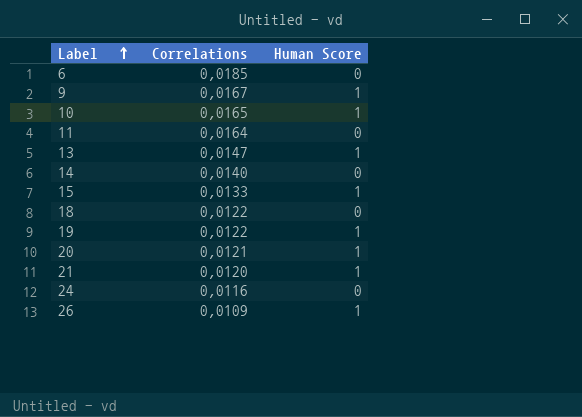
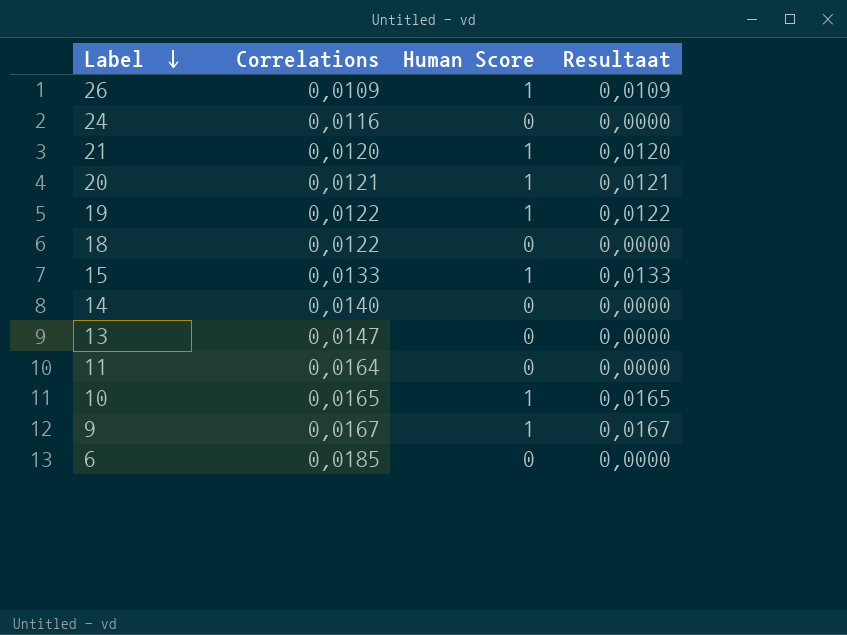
row order: Label ascending -> Label descending
column Resultaat | formula: none -> [Correlations] * [Human Score]
13 | Human Score: 1 -> 0

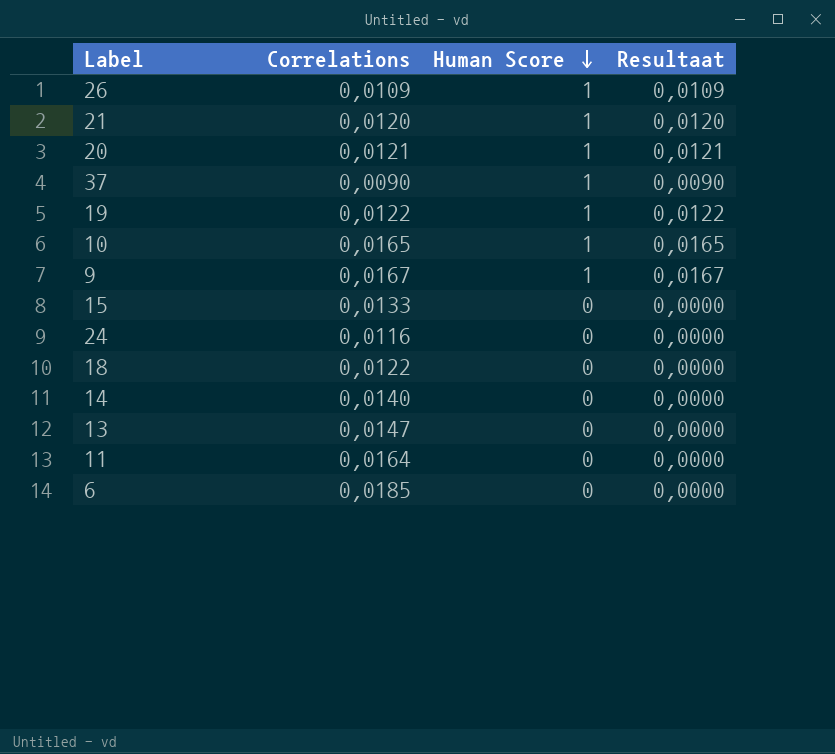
row order: Label descending -> Human Score descending
row 37: none -> 0,0090 | 1 | 0,0090
15 | Human Score: 1 -> 0
15 | Resultaat: 0,0133 -> 0,0000

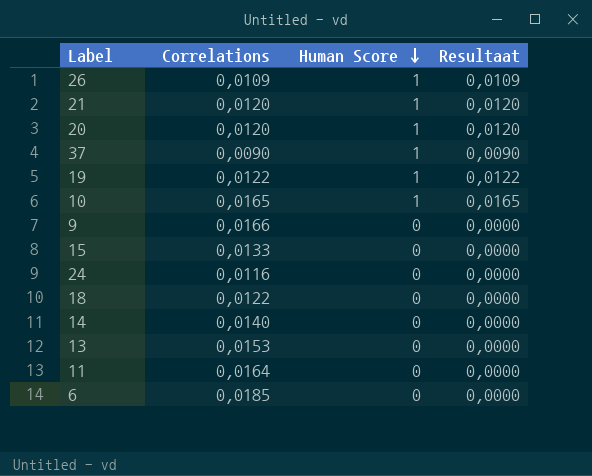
20 | Correlations: 0,0121 -> 0,0120
20 | Resultaat: 0,0121 -> 0,0120
9 | Correlations: 0,0167 -> 0,0166
9 | Human Score: 1 -> 0
9 | Resultaat: 0,0167 -> 0,0000
13 | Correlations: 0,0147 -> 0,0153

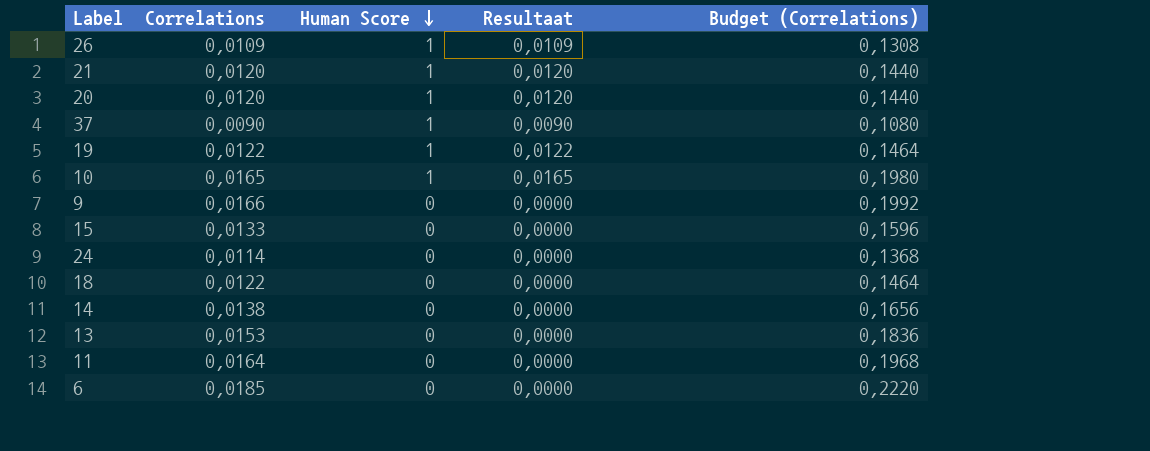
column Budget (Correlations) | formula: none -> [Correlations] * 12
24 | Correlations: 0,0116 -> 0,0114
14 | Correlations: 0,0140 -> 0,0138

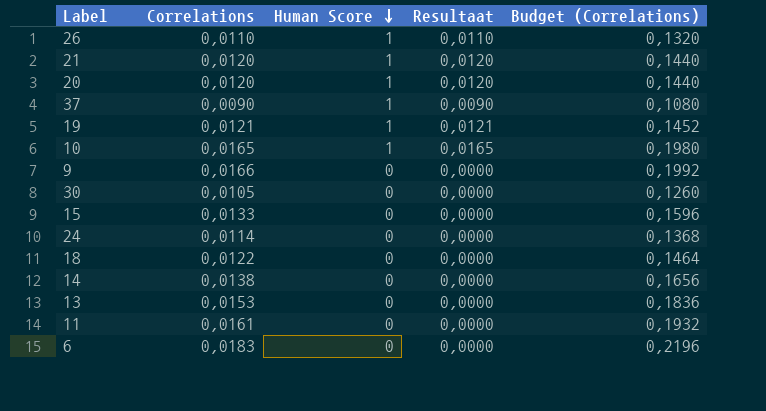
26 | Correlations: 0,0109 -> 0,0110
26 | Resultaat: 0,0109 -> 0,0110
26 | Budget (Correlations): 0,1308 -> 0,1320
19 | Correlations: 0,0122 -> 0,0121
19 | Resultaat: 0,0122 -> 0,0121
19 | Budget (Correlations): 0,1464 -> 0,1452
row 30: none -> 0,0105 | 0 | 0,0000 | 0,1260
11 | Correlations: 0,0164 -> 0,0161
11 | Budget (Correlations): 0,1968 -> 0,1932
6 | Correlations: 0,0185 -> 0,0183
6 | Budget (Correlations): 0,2220 -> 0,2196

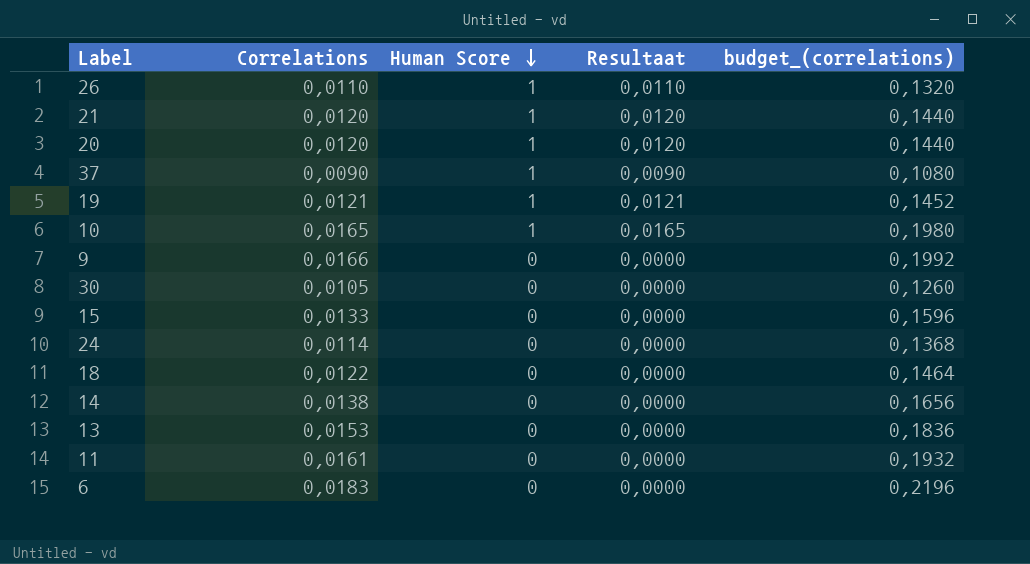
column name: Budget (Correlations) -> budget_(correlations)

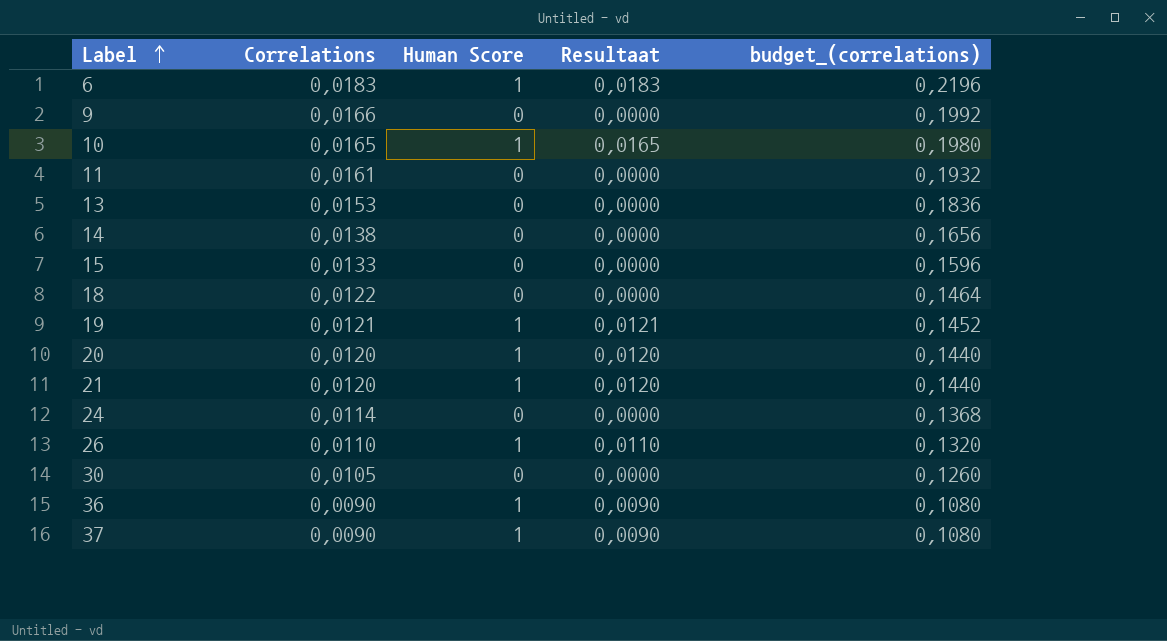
row order: Human Score descending -> Label ascending
6 | Human Score: 0 -> 1
6 | Resultaat: 0,0000 -> 0,0183
row 36: none -> 0,0090 | 1 | 0,0090 | 0,1080

